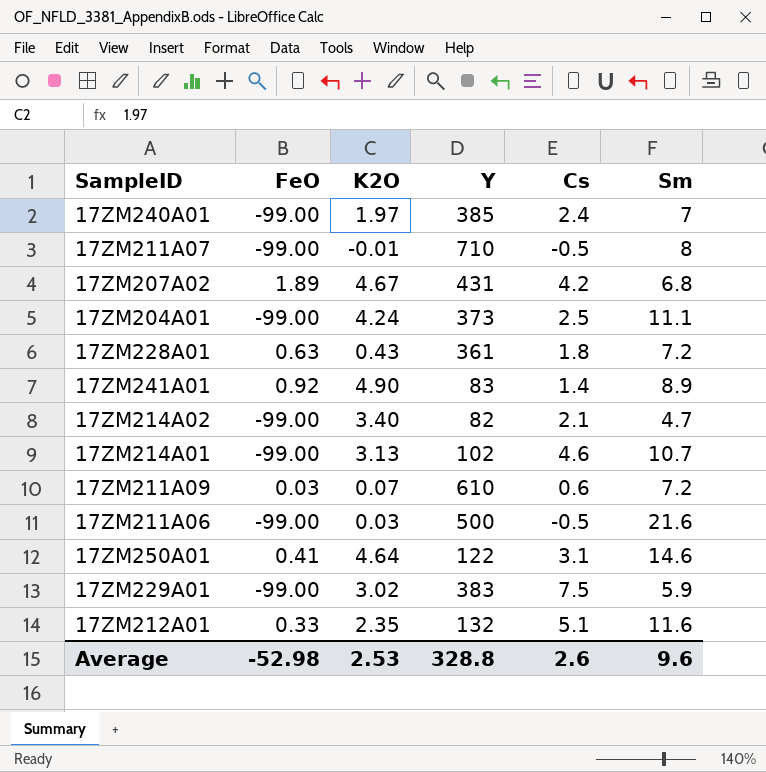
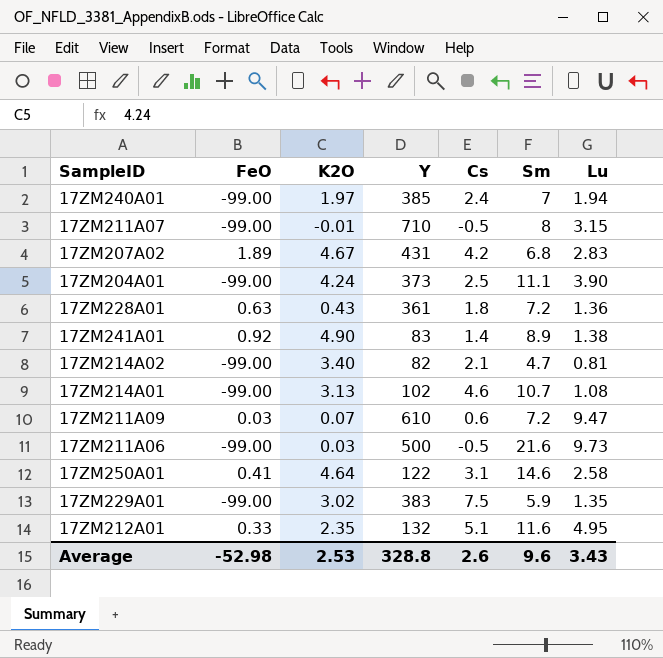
column Lu | position: none -> 7

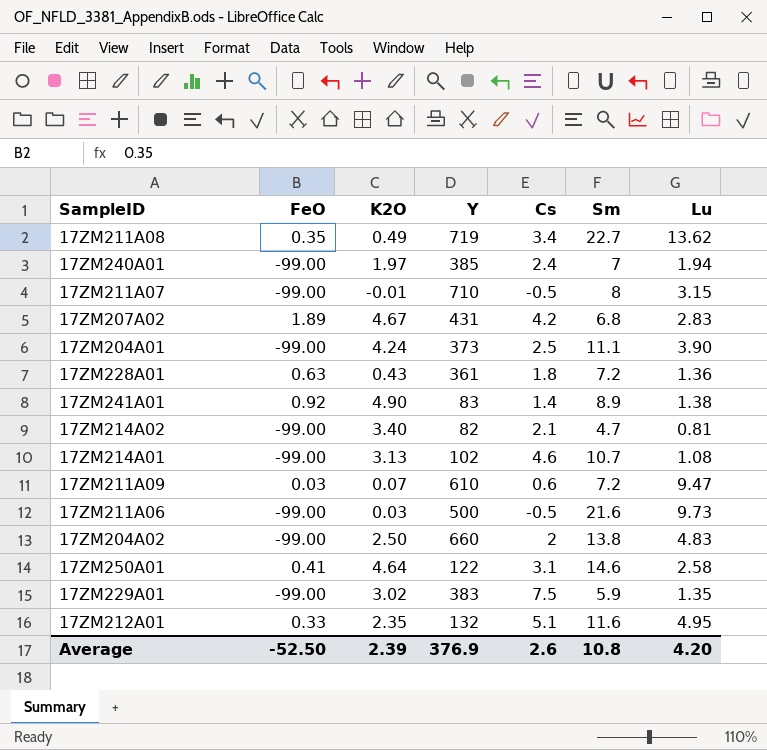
row 17ZM211A08: none -> 0.35 | 0.49 | 719 | 3.4 | 22.7 | 13.62
row 17ZM204A02: none -> -99.00 | 2.50 | 660 | 2 | 13.8 | 4.83
Average | FeO: -52.98 -> -52.50
Average | K2O: 2.53 -> 2.39
Average | Y: 328.8 -> 376.9
Average | Sm: 9.6 -> 10.8
Average | Lu: 3.43 -> 4.20

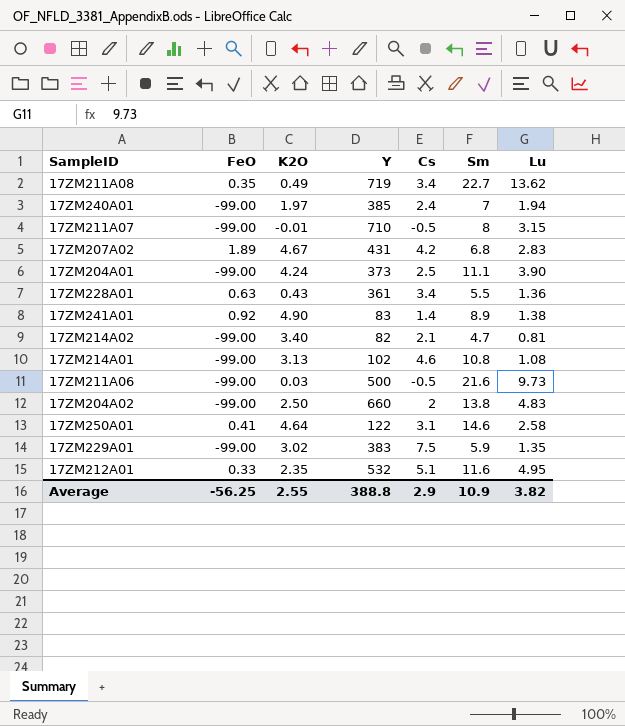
row 17ZM211A09: 0.03 | 0.07 | 610 | 0.6 | 7.2 | 9.47 -> none
17ZM228A01 | Cs: 1.8 -> 3.4
17ZM228A01 | Sm: 7.2 -> 5.5
17ZM214A01 | Sm: 10.7 -> 10.8
17ZM212A01 | Y: 132 -> 532
Average | FeO: -52.50 -> -56.25
Average | K2O: 2.39 -> 2.55
Average | Y: 376.9 -> 388.8
Average | Cs: 2.6 -> 2.9
Average | Sm: 10.8 -> 10.9
Average | Lu: 4.20 -> 3.82

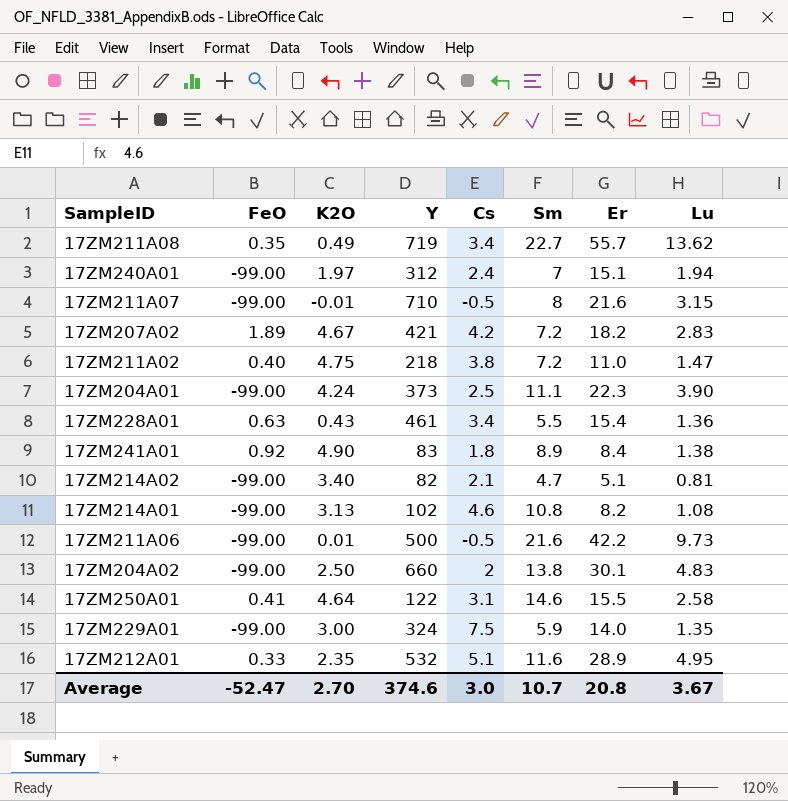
column Er | position: none -> 7
17ZM240A01 | Y: 385 -> 312
17ZM207A02 | Y: 431 -> 421
17ZM207A02 | Sm: 6.8 -> 7.2
row 17ZM211A02: none -> 0.40 | 4.75 | 218 | 3.8 | 7.2 | 11.0 | 1.47
17ZM228A01 | Y: 361 -> 461
17ZM241A01 | Cs: 1.4 -> 1.8
17ZM211A06 | K2O: 0.03 -> 0.01
17ZM229A01 | K2O: 3.02 -> 3.00
17ZM229A01 | Y: 383 -> 324
Average | FeO: -56.25 -> -52.47
Average | K2O: 2.55 -> 2.70
Average | Y: 388.8 -> 374.6
Average | Cs: 2.9 -> 3.0
Average | Sm: 10.9 -> 10.7
Average | Lu: 3.82 -> 3.67

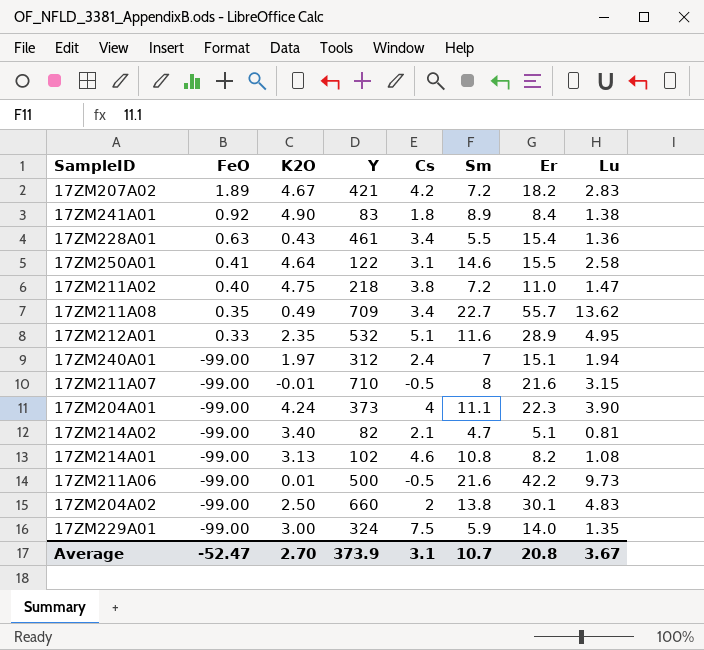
row order: none -> FeO descending
17ZM211A08 | Y: 719 -> 709
17ZM204A01 | Cs: 2.5 -> 4
Average | Y: 374.6 -> 373.9
Average | Cs: 3.0 -> 3.1

